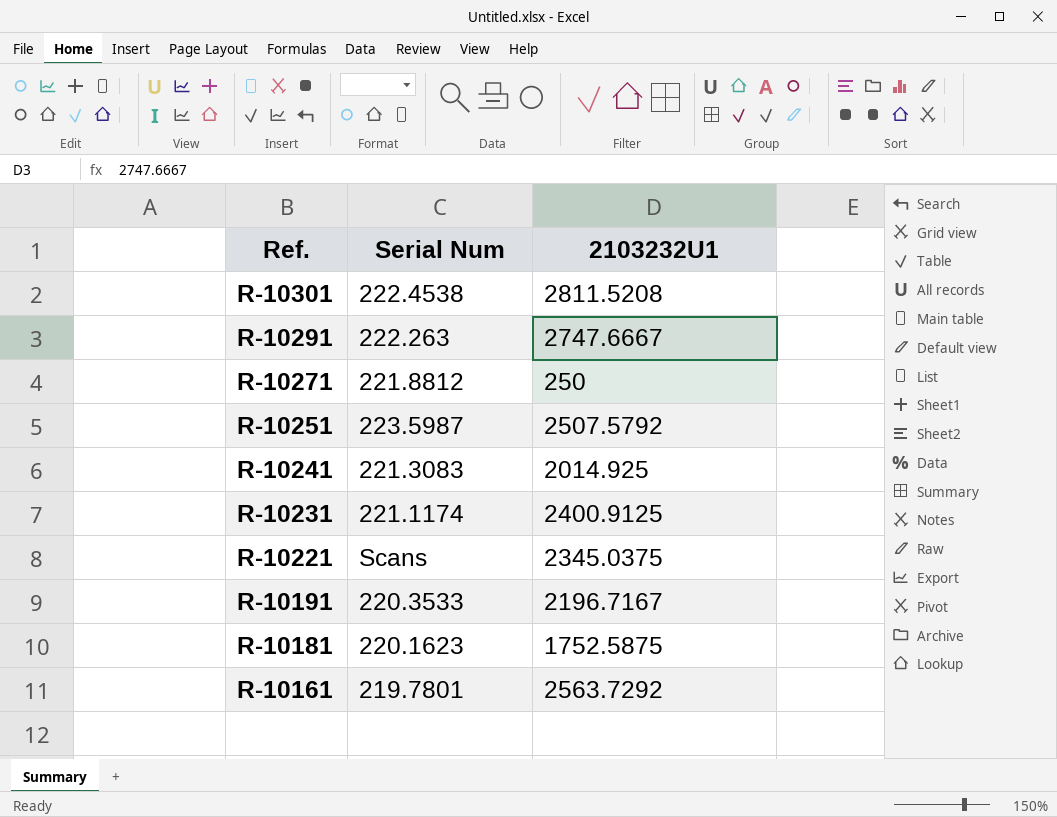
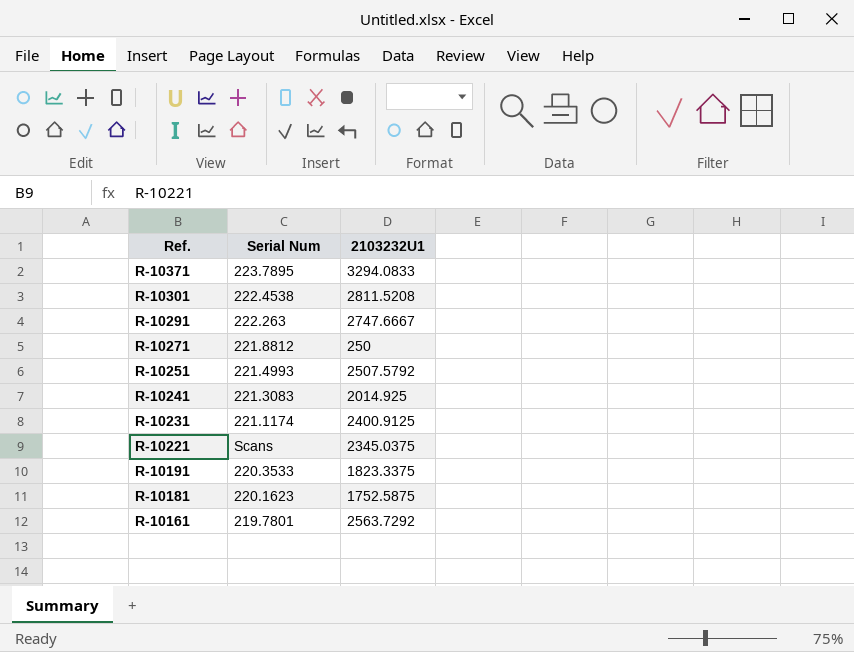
row R-10371: none -> 223.7895 | 3294.0833
R-10251 | Serial Num: 223.5987 -> 221.4993
R-10191 | 2103232U1: 2196.7167 -> 1823.3375

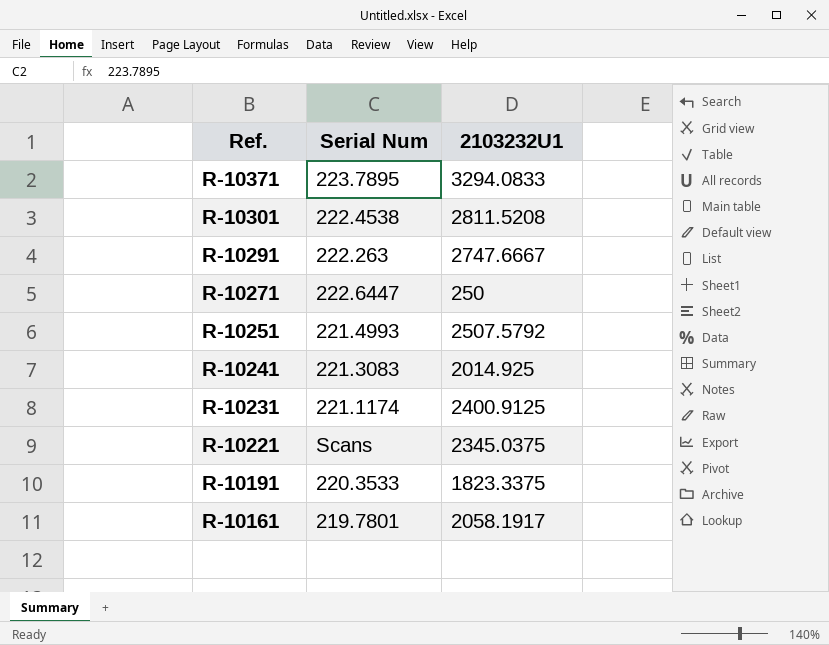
row R-10181: 220.1623 | 1752.5875 -> none
R-10271 | Serial Num: 221.8812 -> 222.6447
R-10161 | 2103232U1: 2563.7292 -> 2058.1917

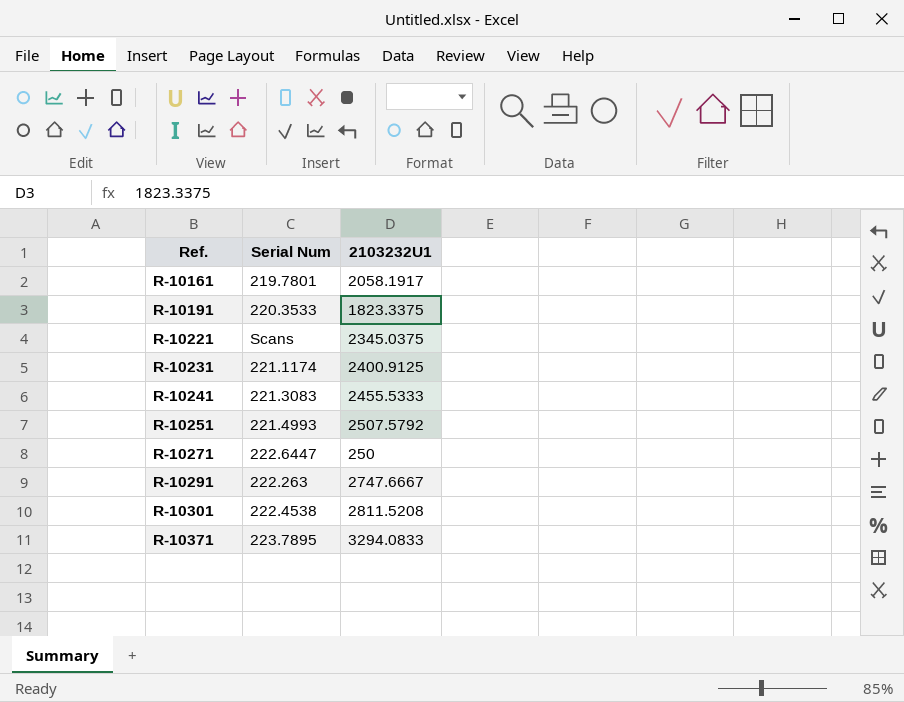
row order: Ref. descending -> Ref. ascending
R-10241 | 2103232U1: 2014.925 -> 2455.5333

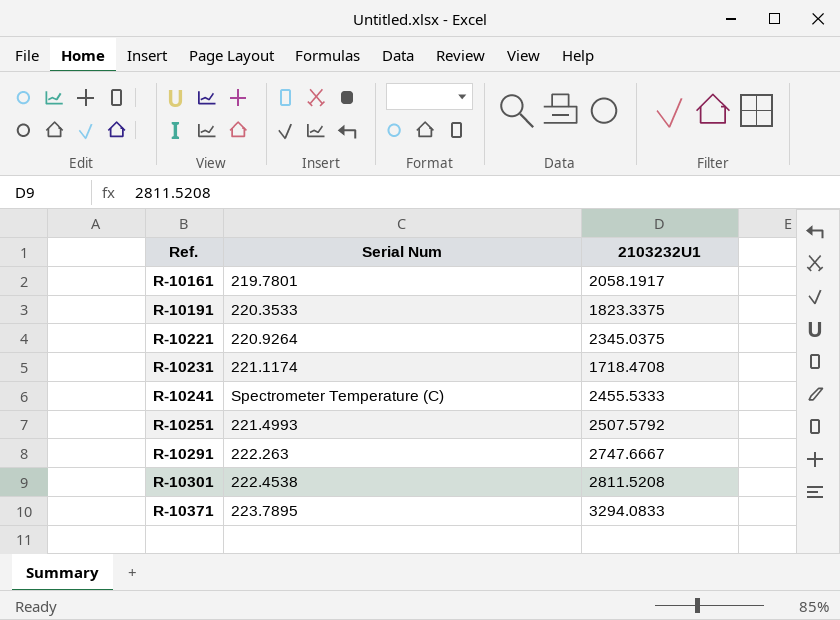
row R-10271: 222.6447 | 250 -> none
R-10221 | Serial Num: Scans -> 220.9264
R-10231 | 2103232U1: 2400.9125 -> 1718.4708
R-10241 | Serial Num: 221.3083 -> Spectrometer Temperature (C)

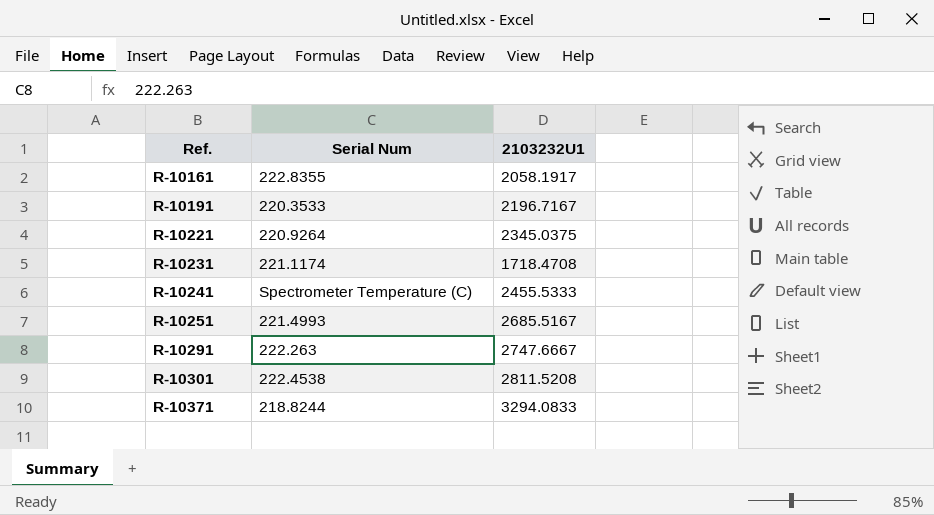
R-10161 | Serial Num: 219.7801 -> 222.8355
R-10191 | 2103232U1: 1823.3375 -> 2196.7167
R-10251 | 2103232U1: 2507.5792 -> 2685.5167
R-10371 | Serial Num: 223.7895 -> 218.8244

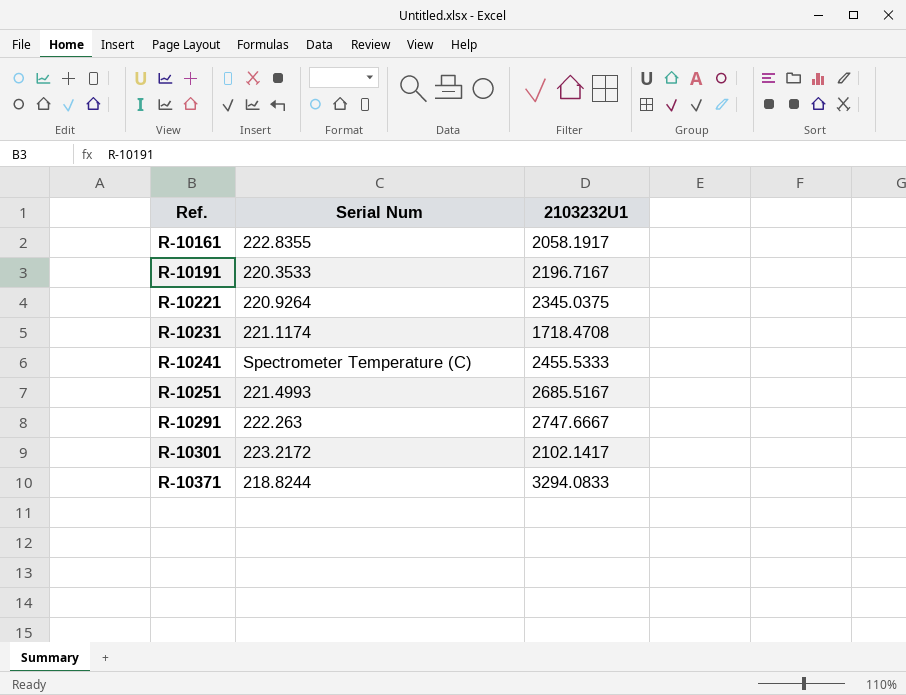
R-10301 | Serial Num: 222.4538 -> 223.2172
R-10301 | 2103232U1: 2811.5208 -> 2102.1417

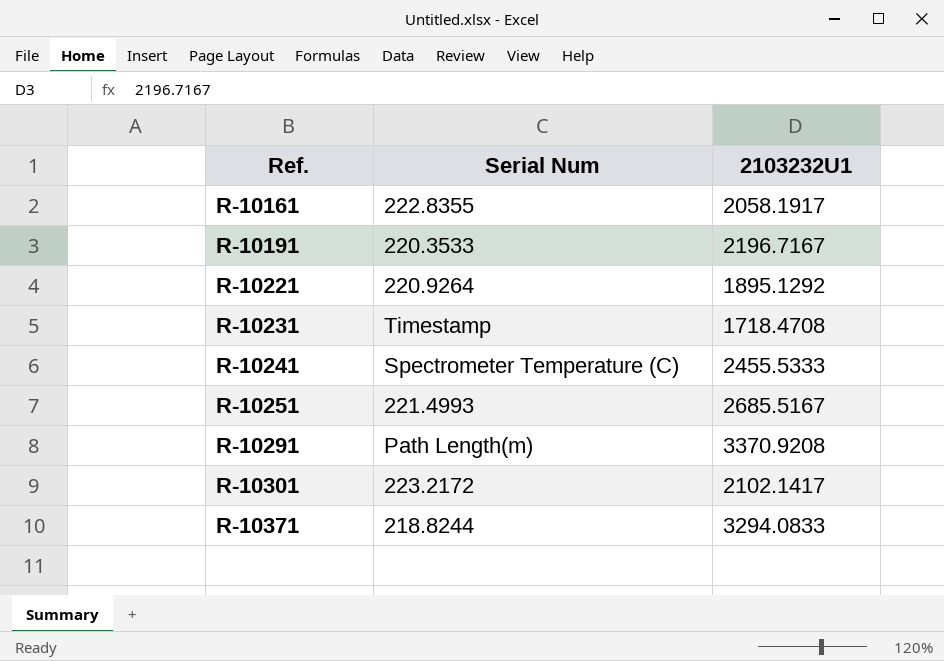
R-10221 | 2103232U1: 2345.0375 -> 1895.1292
R-10231 | Serial Num: 221.1174 -> Timestamp
R-10291 | Serial Num: 222.263 -> Path Length(m)
R-10291 | 2103232U1: 2747.6667 -> 3370.9208

